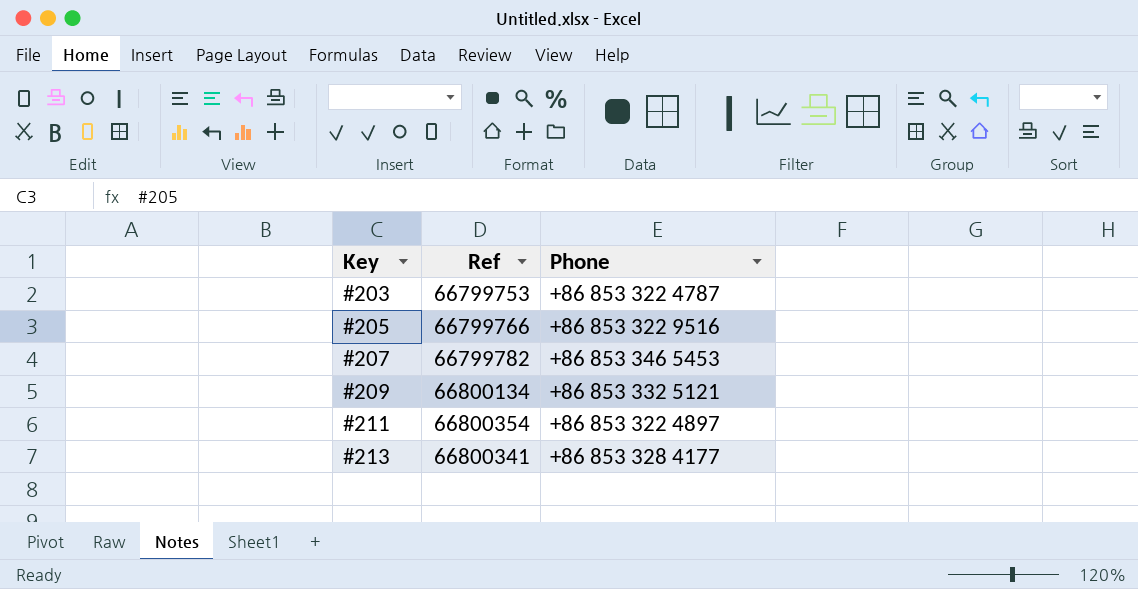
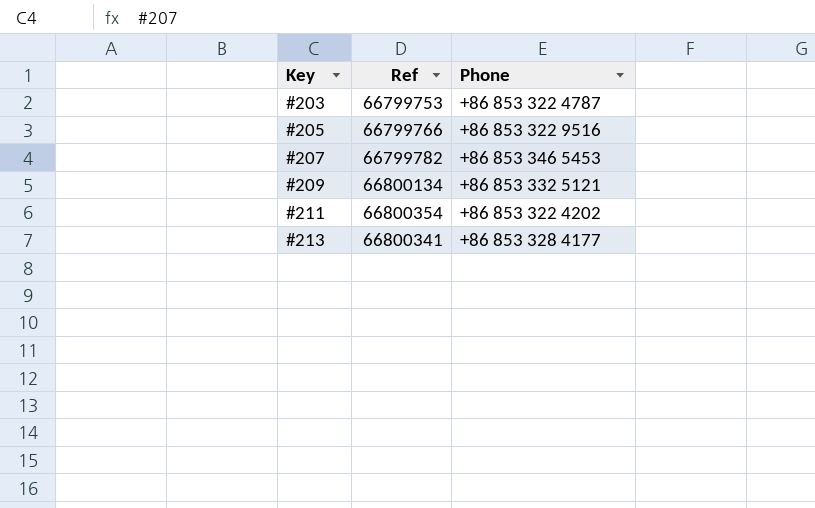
#211 | Phone: +86 853 322 4897 -> +86 853 322 4202

